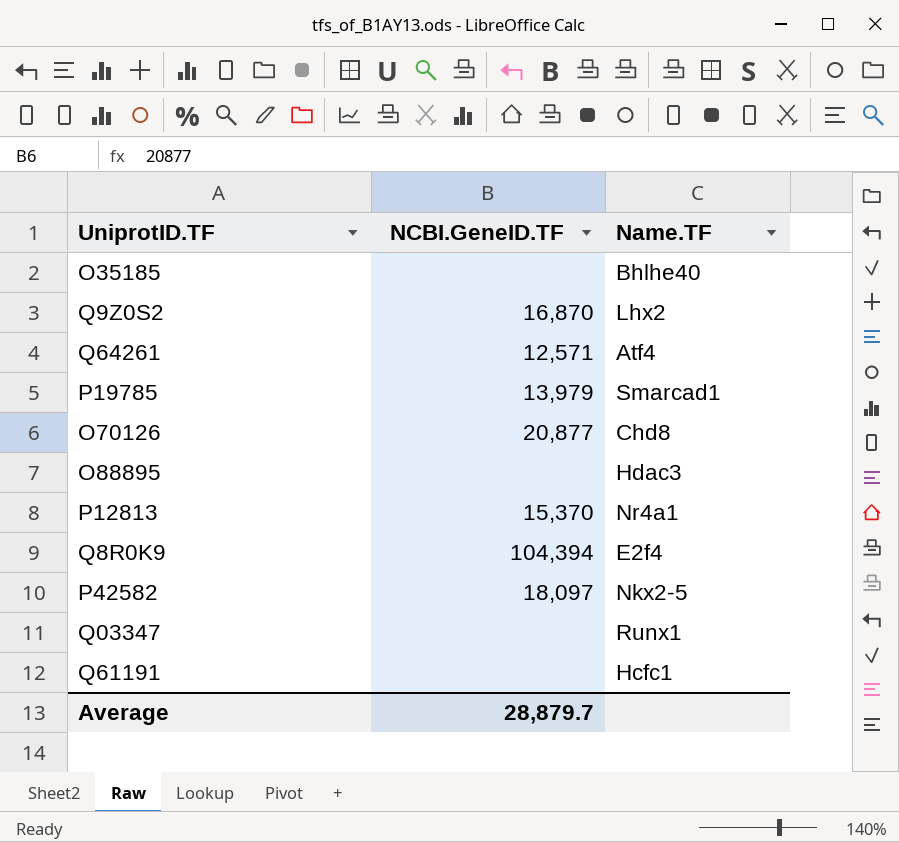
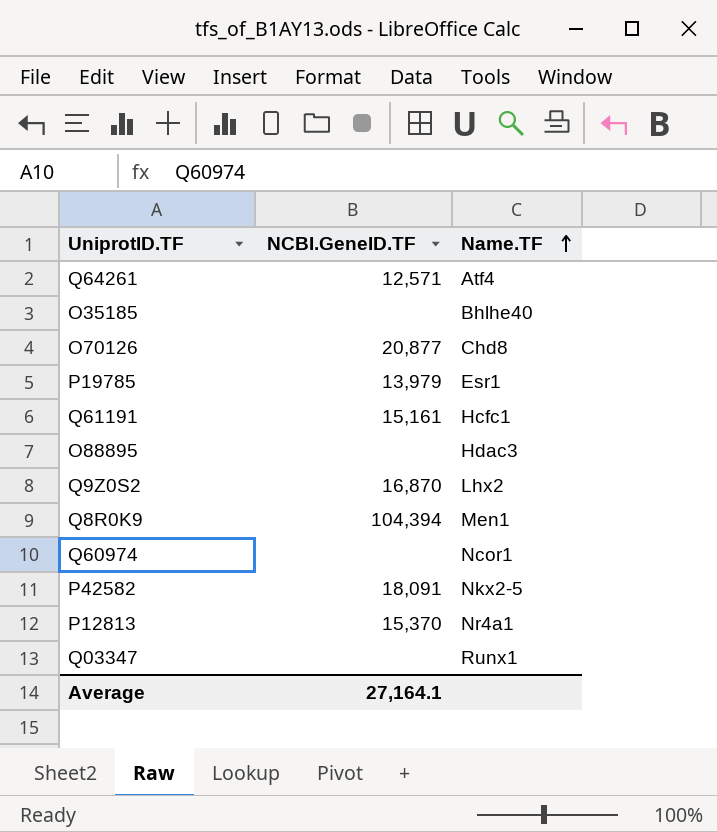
row order: none -> Name.TF ascending
P19785 | Name.TF: Smarcad1 -> Esr1
Q61191 | NCBI.GeneID.TF: none -> 15,161
Q8R0K9 | Name.TF: E2f4 -> Men1
row Q60974: none -> none | Ncor1
P42582 | NCBI.GeneID.TF: 18,097 -> 18,091
Average | NCBI.GeneID.TF: 28,879.7 -> 27,164.1

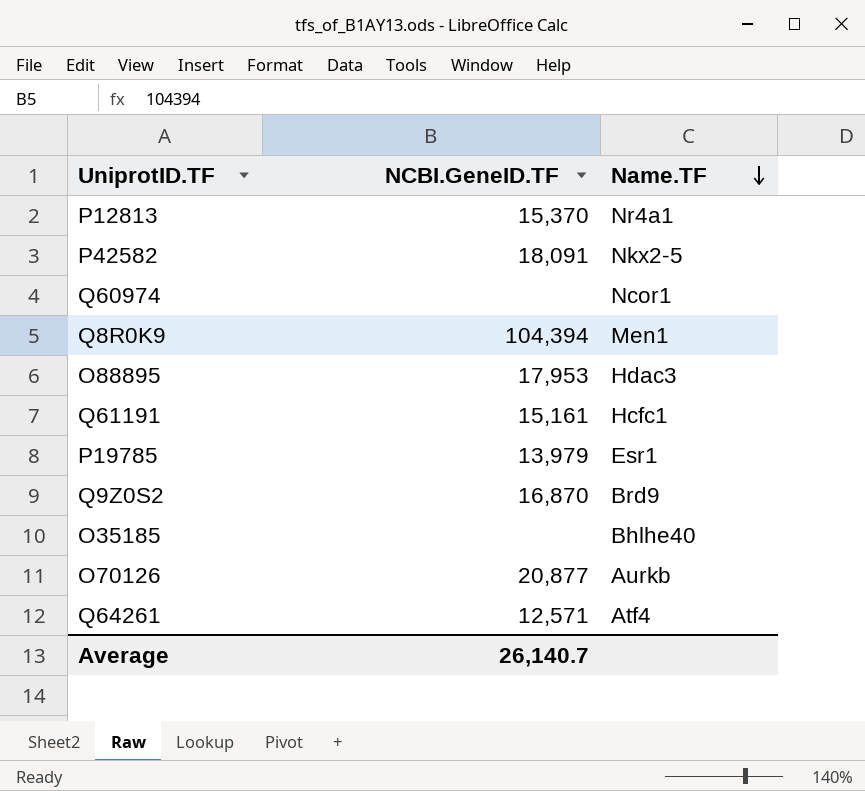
row order: Name.TF ascending -> Name.TF descending
row Q03347: none | Runx1 -> none
O88895 | NCBI.GeneID.TF: none -> 17,953
Q9Z0S2 | Name.TF: Lhx2 -> Brd9
O70126 | Name.TF: Chd8 -> Aurkb
Average | NCBI.GeneID.TF: 27,164.1 -> 26,140.7

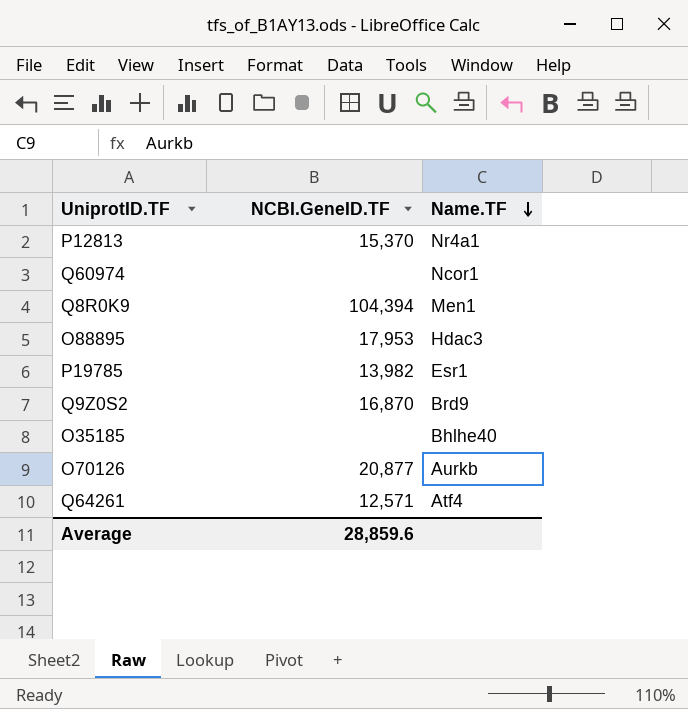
row P42582: 18,091 | Nkx2-5 -> none
row Q61191: 15,161 | Hcfc1 -> none
P19785 | NCBI.GeneID.TF: 13,979 -> 13,982
Average | NCBI.GeneID.TF: 26,140.7 -> 28,859.6

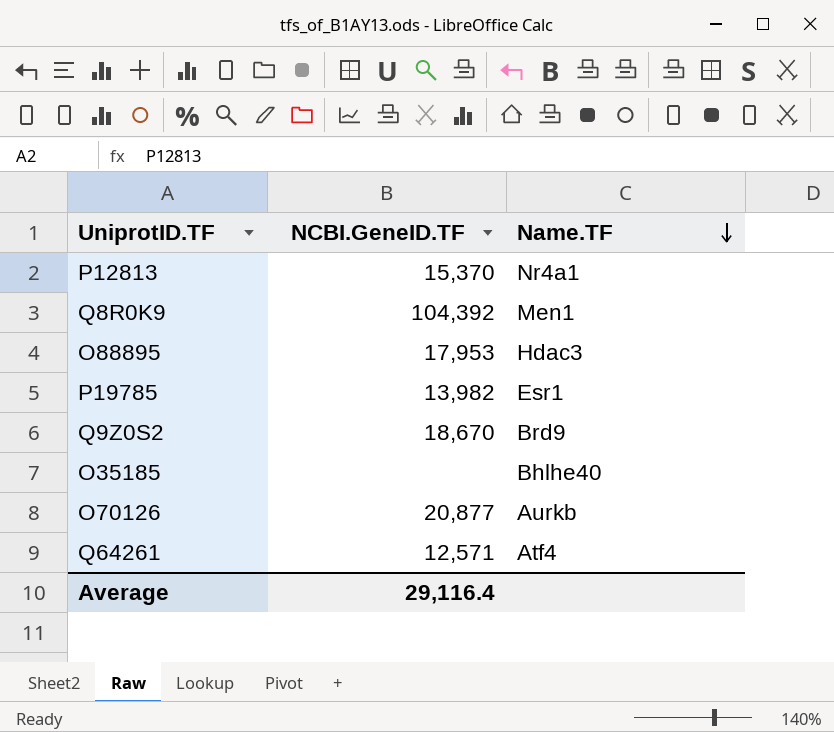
row Q60974: none | Ncor1 -> none
Q8R0K9 | NCBI.GeneID.TF: 104,394 -> 104,392
Q9Z0S2 | NCBI.GeneID.TF: 16,870 -> 18,670
Average | NCBI.GeneID.TF: 28,859.6 -> 29,116.4

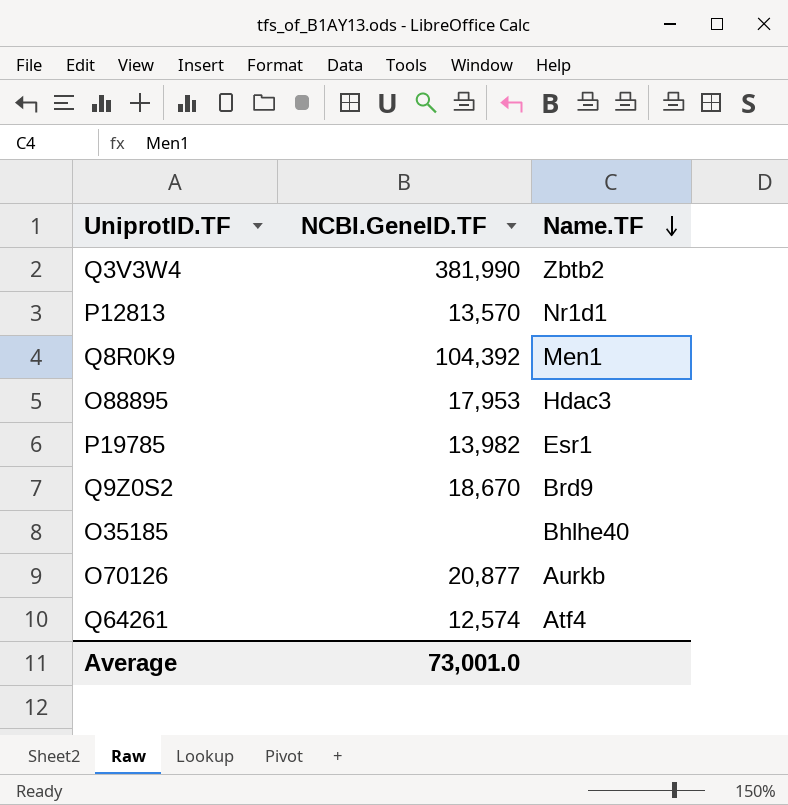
row Q3V3W4: none -> 381,990 | Zbtb2
P12813 | NCBI.GeneID.TF: 15,370 -> 13,570
P12813 | Name.TF: Nr4a1 -> Nr1d1
Q64261 | NCBI.GeneID.TF: 12,571 -> 12,574
Average | NCBI.GeneID.TF: 29,116.4 -> 73,001.0

